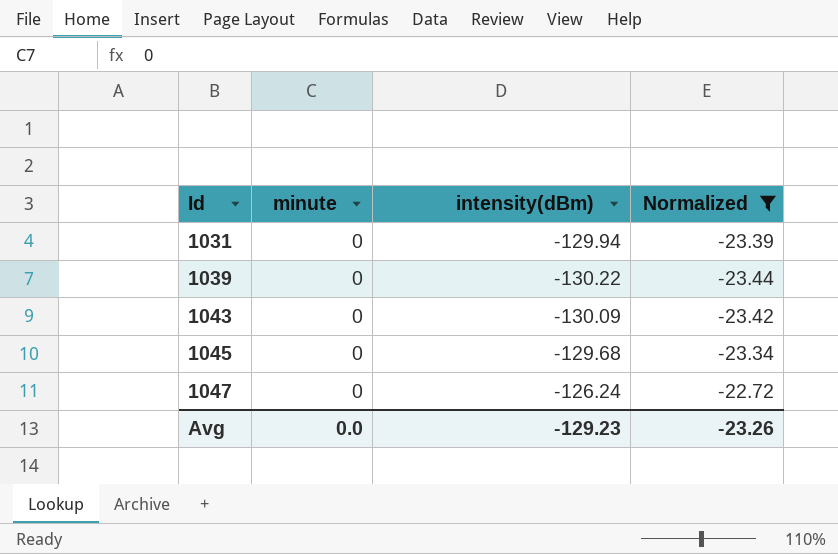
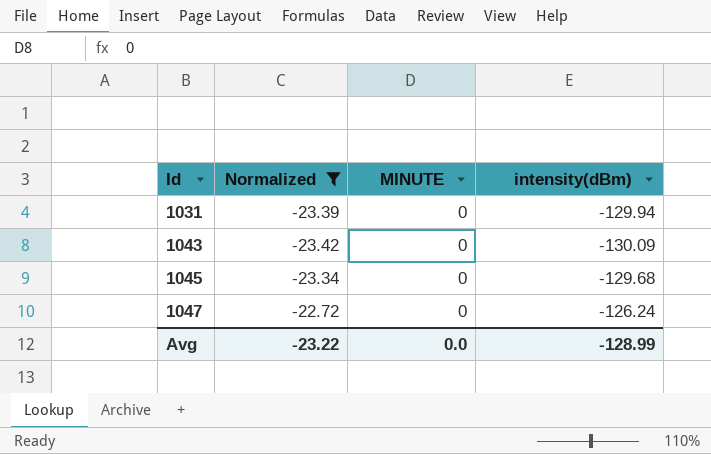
column Normalized | position: 4 -> 2
column name: minute -> MINUTE
row 1039: 0 | -130.22 | -23.44 -> none
Avg | Normalized: -23.26 -> -23.22
Avg | intensity(dBm): -129.23 -> -128.99

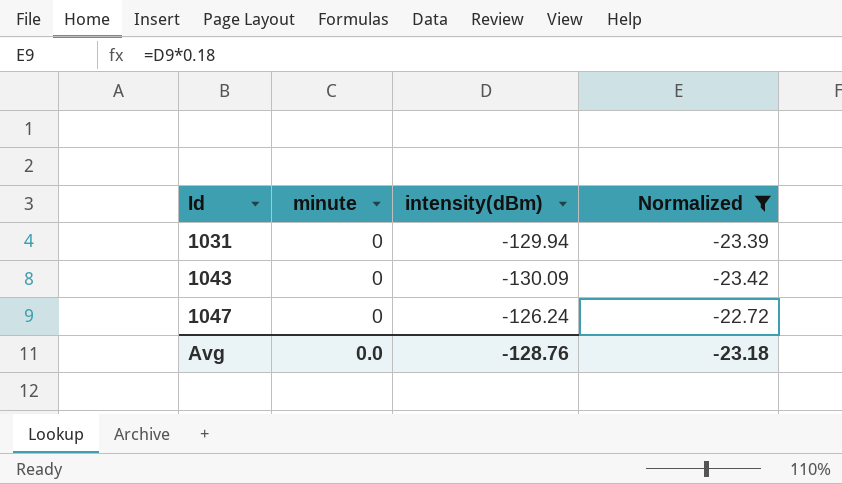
column name: MINUTE -> minute
column Normalized | position: 2 -> 4
row 1045: -23.34 | 0 | -129.68 -> none
Avg | intensity(dBm): -128.99 -> -128.76
Avg | Normalized: -23.22 -> -23.18

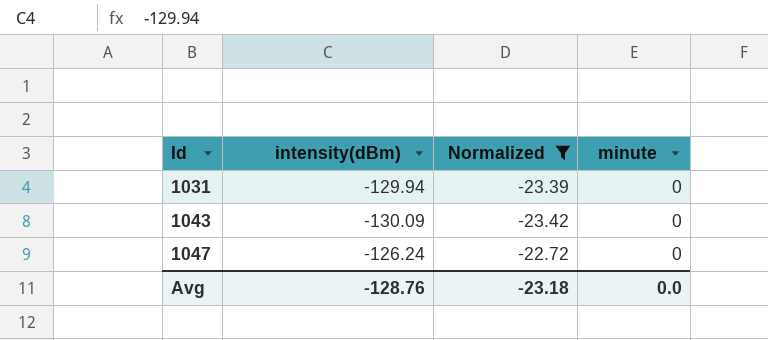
column minute | position: 2 -> 4

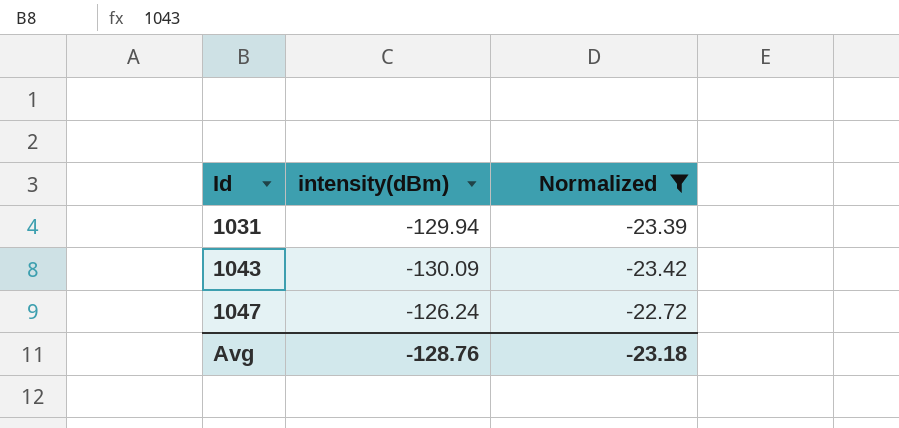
column minute | position: 4 -> none

